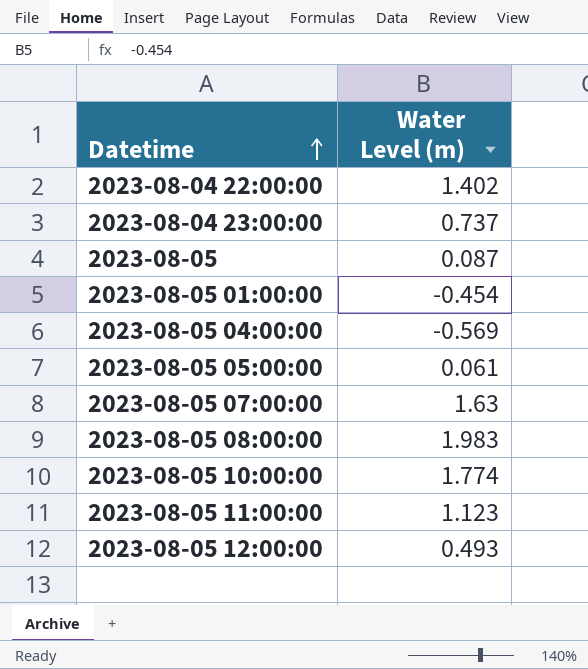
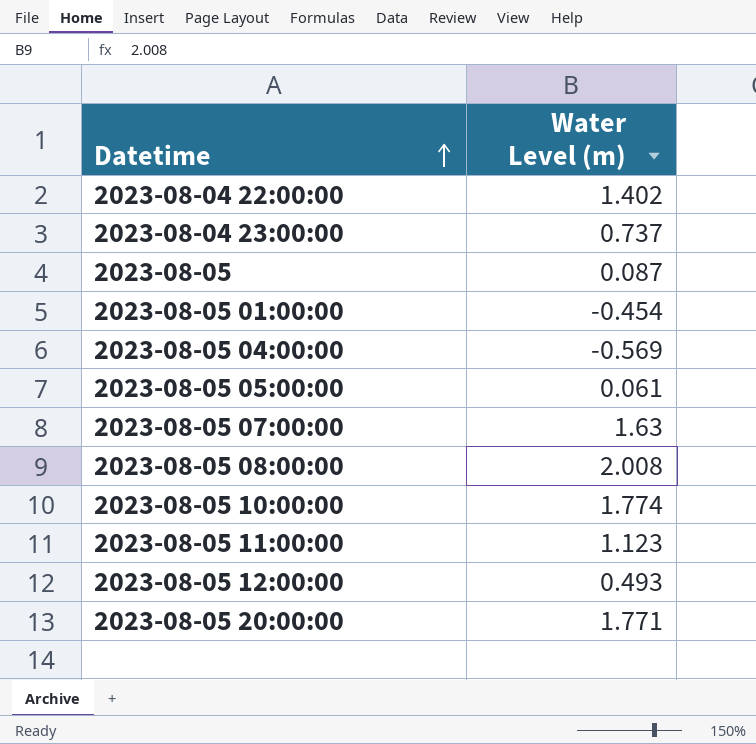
2023-08-05 08:00:00 | Water Level (m): 1.983 -> 2.008
row 2023-08-05 20:00:00: none -> 1.771

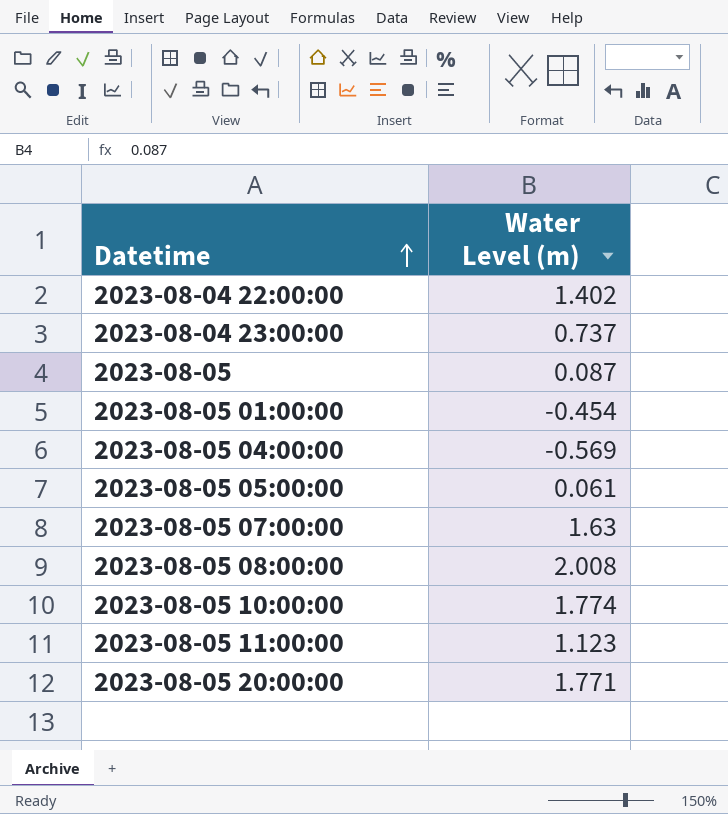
row 2023-08-05 12:00:00: 0.493 -> none

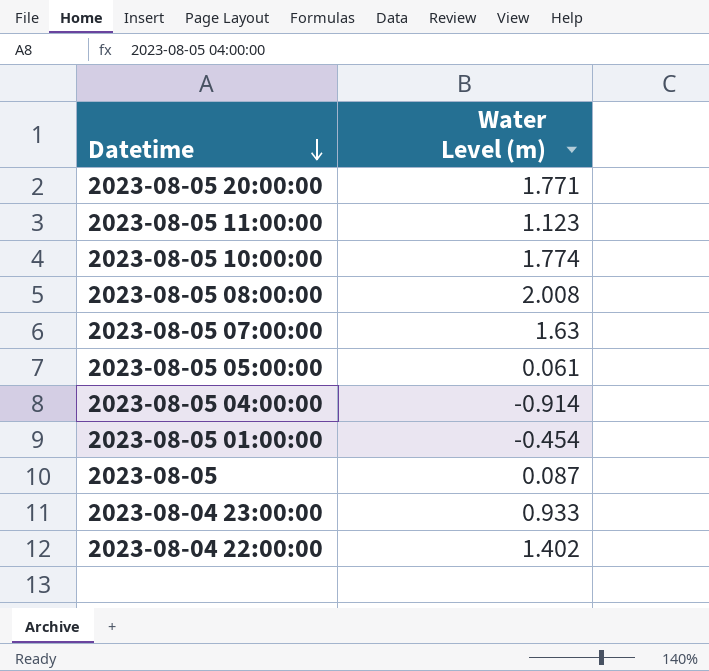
row order: Datetime ascending -> Datetime descending
2023-08-05 04:00:00 | Water Level (m): -0.569 -> -0.914
2023-08-04 23:00:00 | Water Level (m): 0.737 -> 0.933

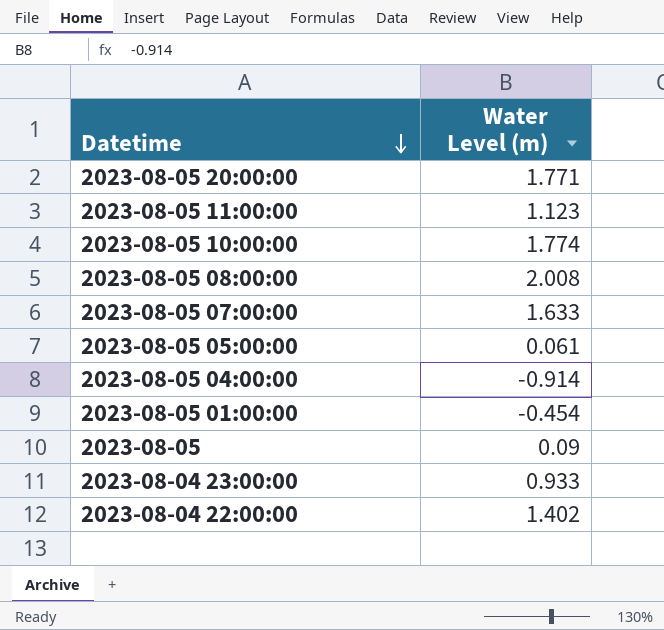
2023-08-05 07:00:00 | Water Level (m): 1.63 -> 1.633
2023-08-05 | Water Level (m): 0.087 -> 0.09

